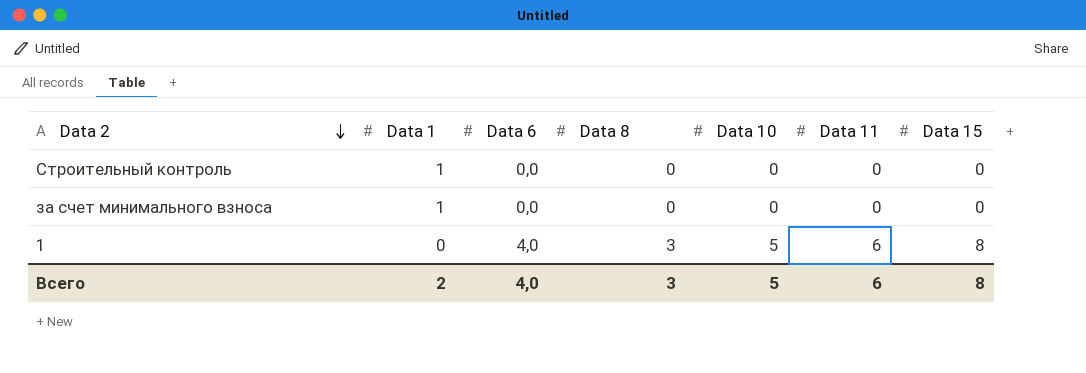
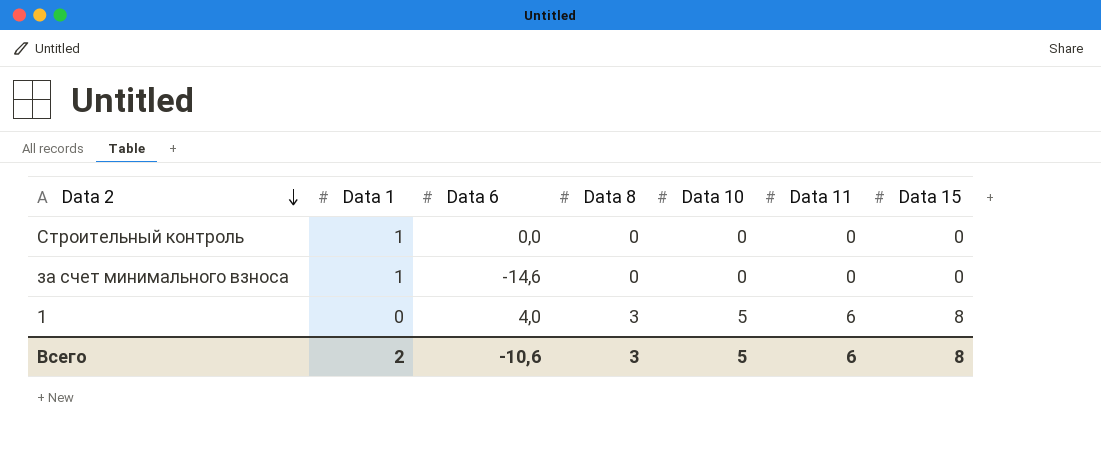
за счет минимального взноса | Data 6: 0,0 -> -14,6
Всего | Data 6: 4,0 -> -10,6

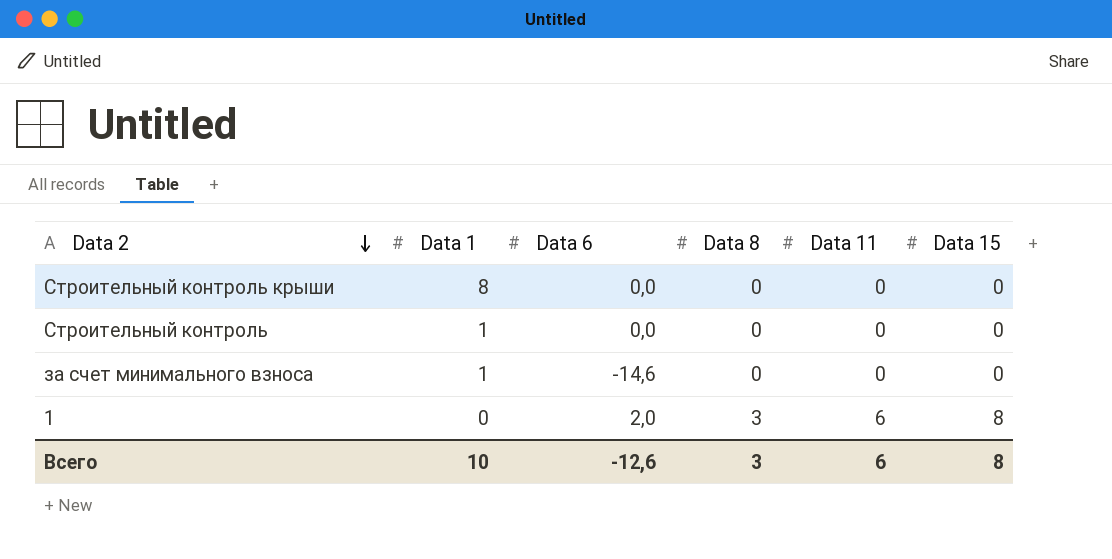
column Data 10 | position: 5 -> none
row Строительный контроль крыши: none -> 8 | 0,0 | 0 | 0 | 0
1 | Data 6: 4,0 -> 2,0
Всего | Data 1: 2 -> 10
Всего | Data 6: -10,6 -> -12,6

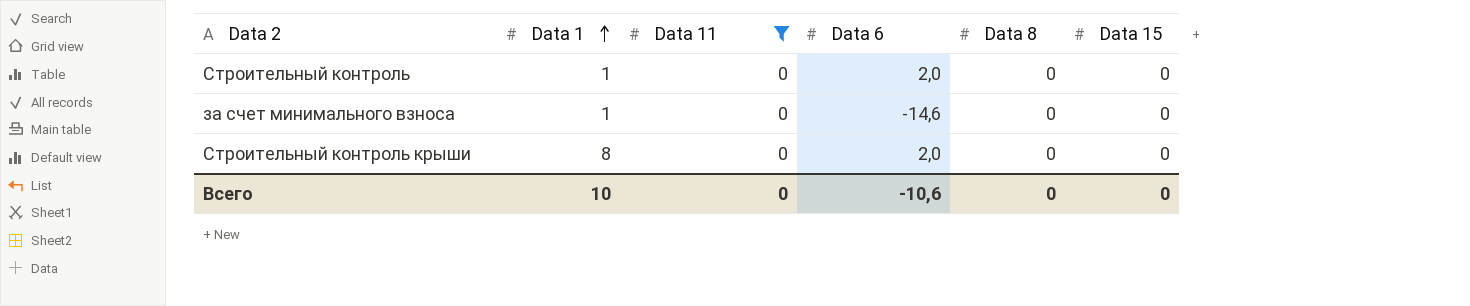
filter: none -> Data 11 = 0
row order: Data 2 descending -> Data 1 ascending
column Data 11 | position: 5 -> 3
Строительный контроль | Data 6: 0,0 -> 2,0
Строительный контроль крыши | Data 6: 0,0 -> 2,0
Всего | Data 11: 6 -> 0
Всего | Data 6: -12,6 -> -10,6
Всего | Data 8: 3 -> 0
Всего | Data 15: 8 -> 0

